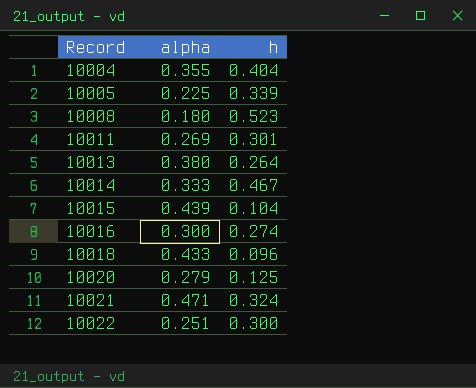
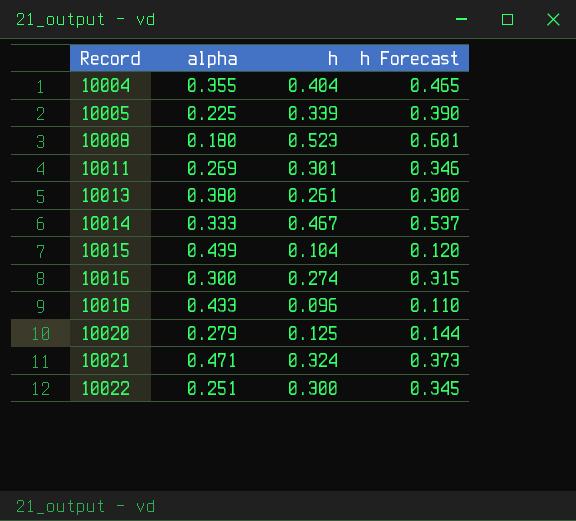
column h Forecast | formula: none -> [h] * 1.15
10013 | h: 0.264 -> 0.261

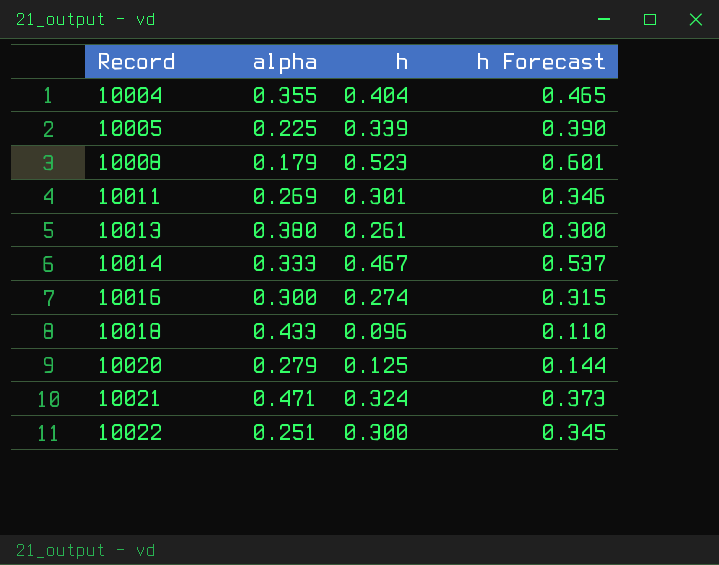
row 10015: 0.439 | 0.104 | 0.120 -> none
10008 | alpha: 0.180 -> 0.179

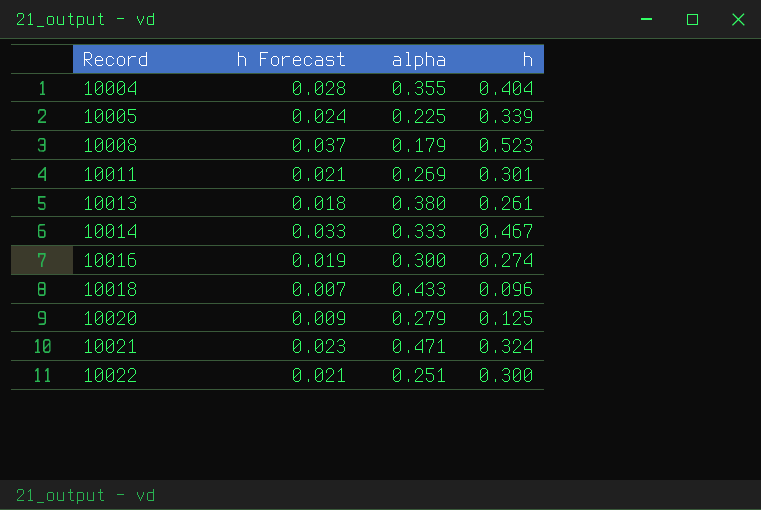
column h Forecast | formula: [h] * 1.15 -> [h] * 0.07
column h Forecast | position: 4 -> 2

